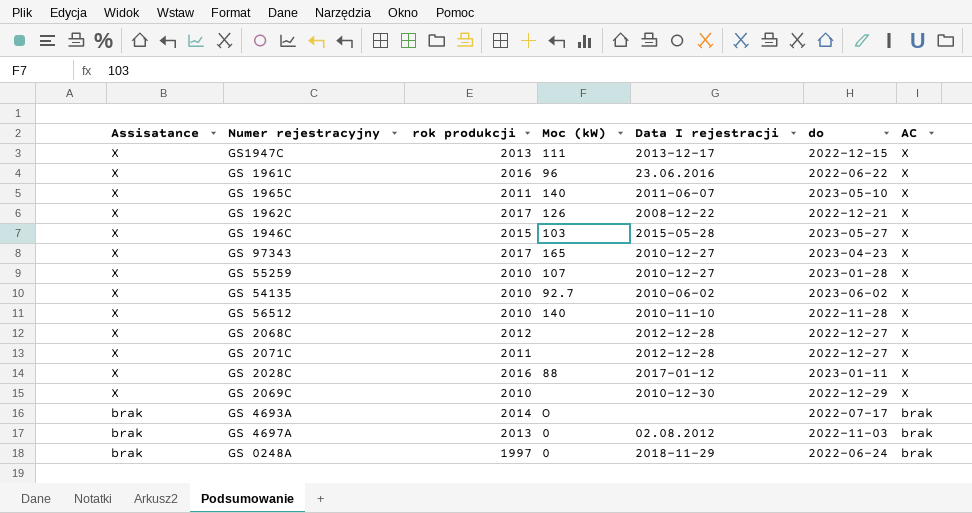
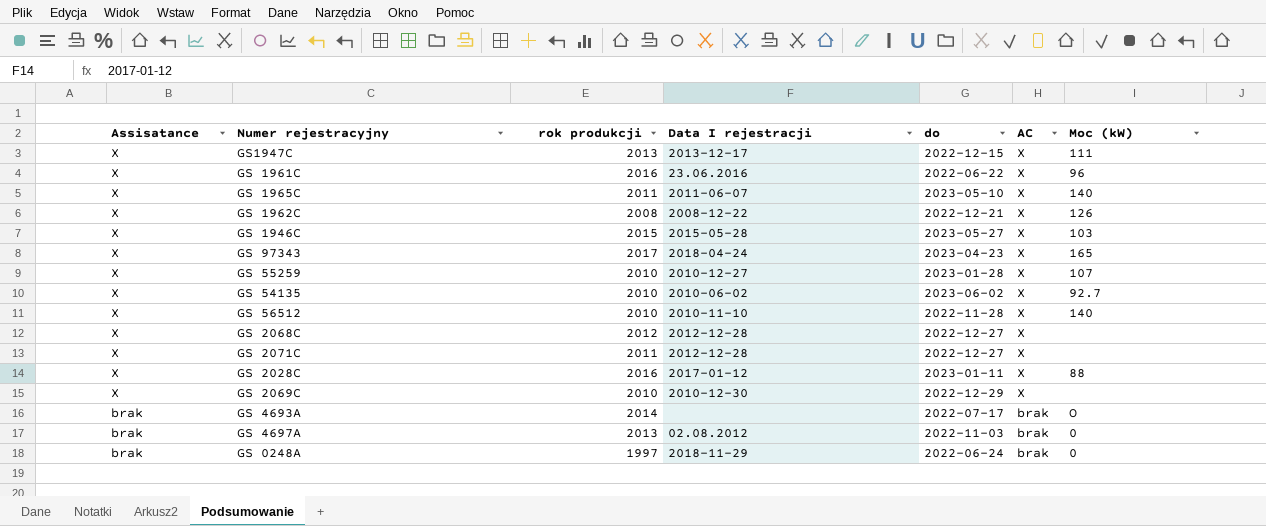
column Moc (kW) | position: 4 -> 7
GS 1962C | rok produkcji: 2017 -> 2008
GS 97343 | Data I rejestracji: 2010-12-27 -> 2018-04-24

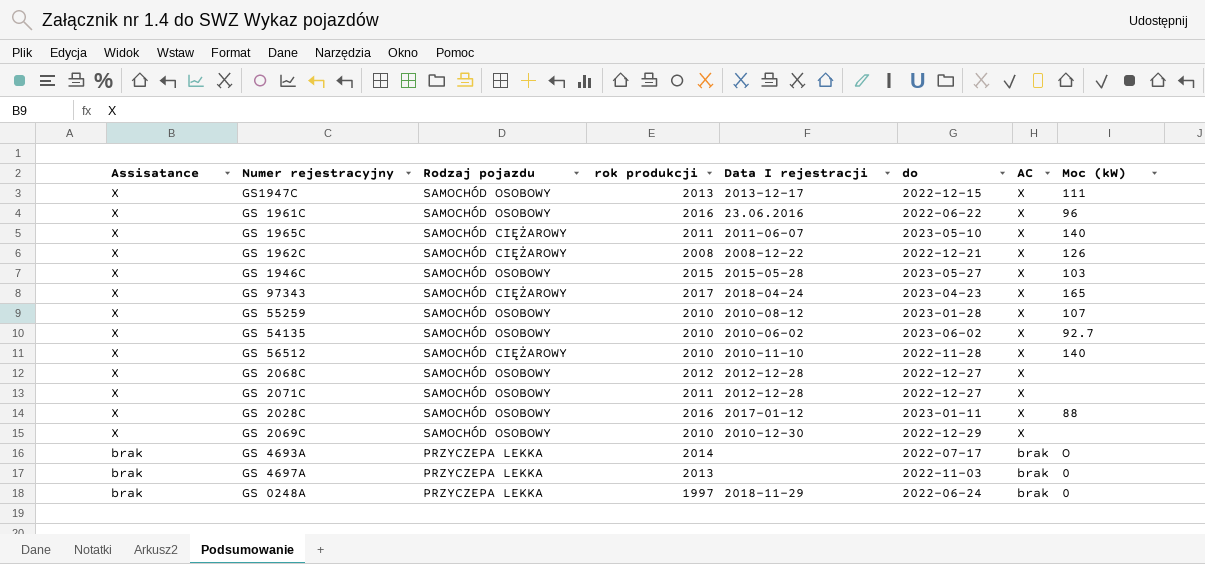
column Rodzaj pojazdu | position: none -> 3
GS 55259 | Data I rejestracji: 2010-12-27 -> 2010-08-12
GS 4697A | Data I rejestracji: 02.08.2012 -> none

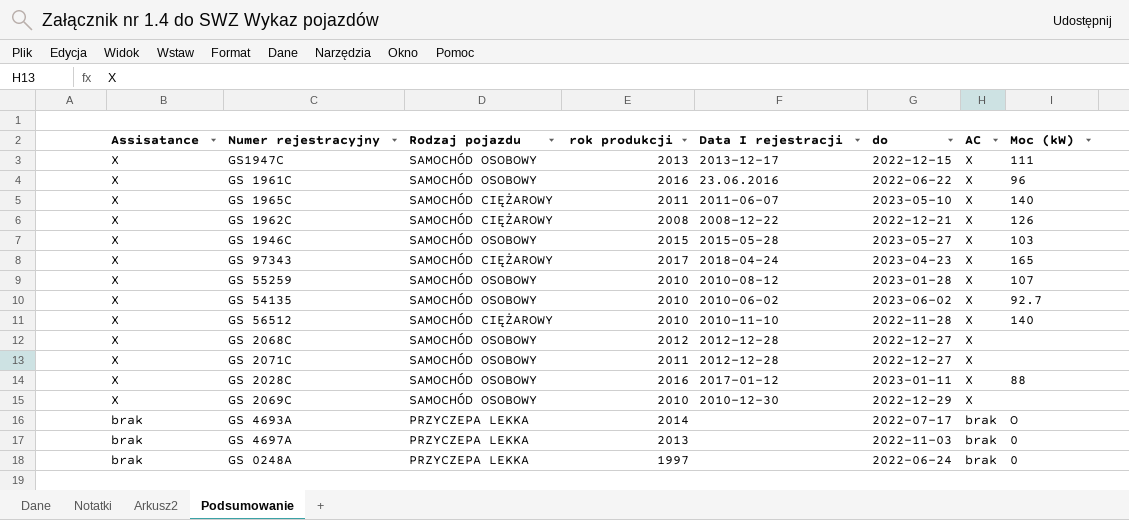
GS 0248A | Data I rejestracji: 2018-11-29 -> none

